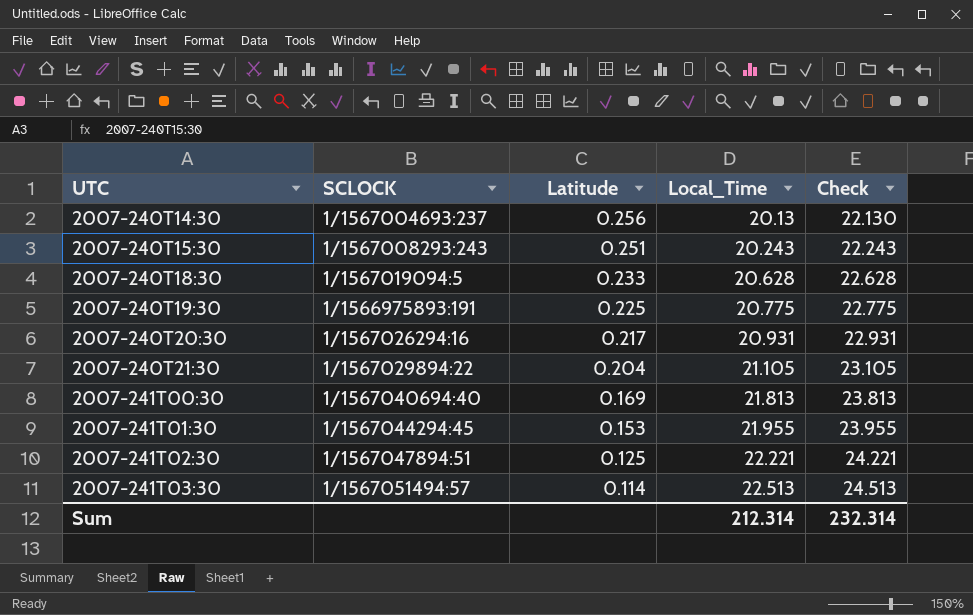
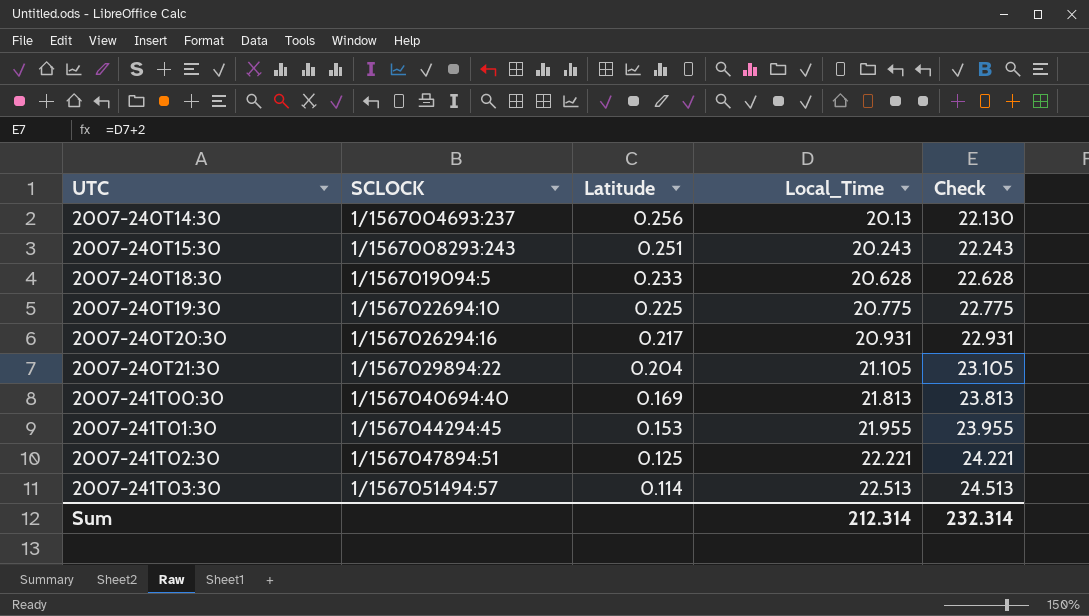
2007-240T19:30 | SCLOCK: 1/1566975893:191 -> 1/1567022694:10

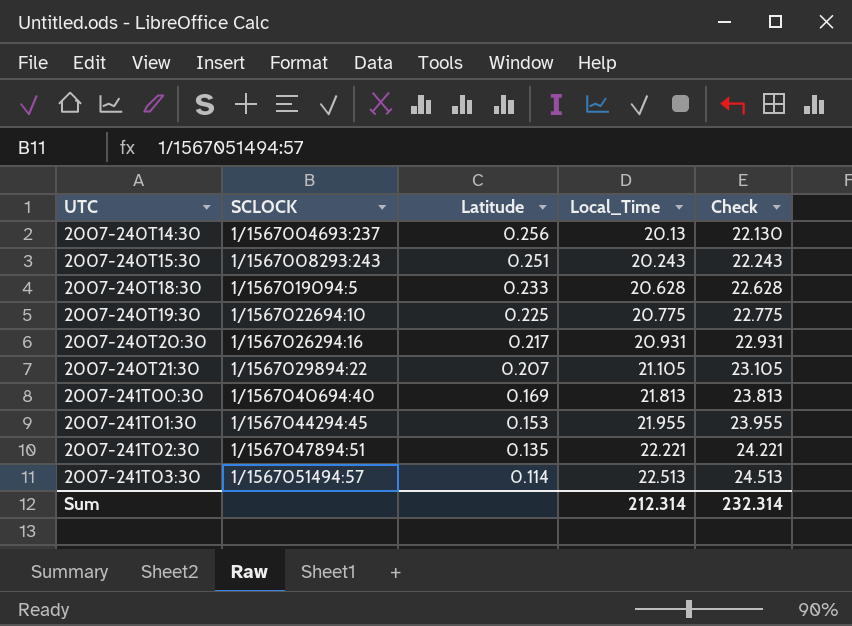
2007-240T21:30 | Latitude: 0.204 -> 0.207
2007-241T02:30 | Latitude: 0.125 -> 0.135

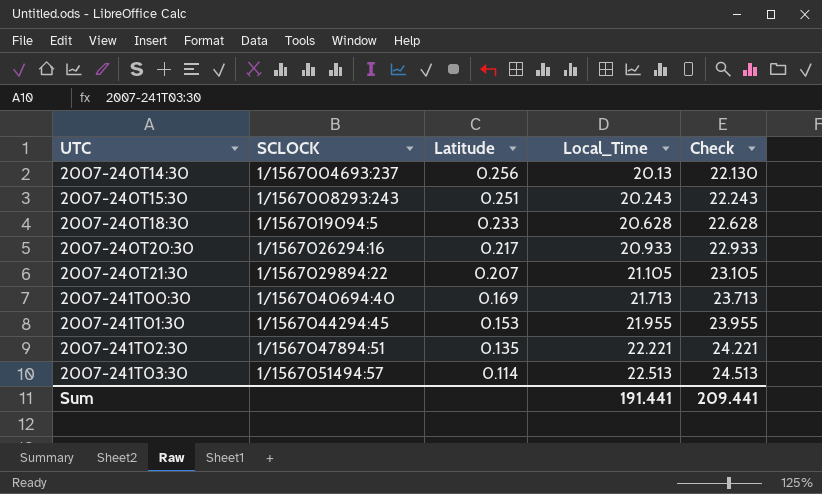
row 2007-240T19:30: 1/1567022694:10 | 0.225 | 20.775 | 22.775 -> none
2007-240T20:30 | Local_Time: 20.931 -> 20.933
2007-240T20:30 | Check: 22.931 -> 22.933
2007-241T00:30 | Local_Time: 21.813 -> 21.713
2007-241T00:30 | Check: 23.813 -> 23.713
Sum | Local_Time: 212.314 -> 191.441
Sum | Check: 232.314 -> 209.441

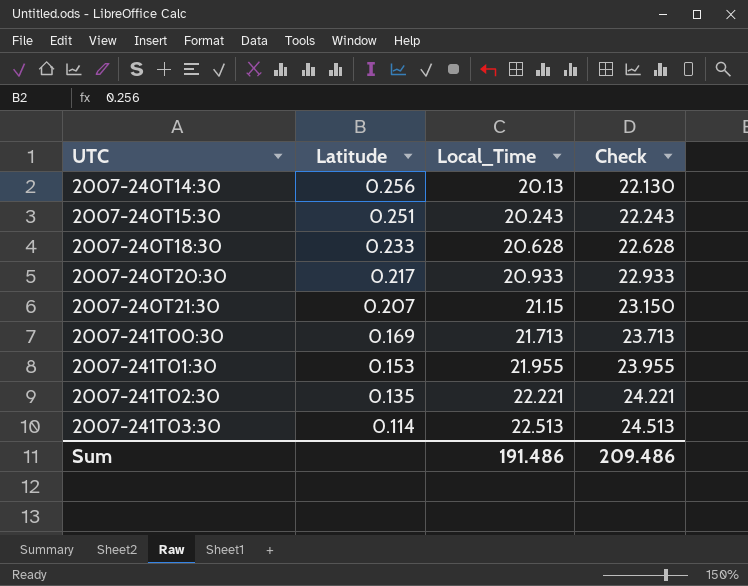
column SCLOCK | position: 2 -> none
2007-240T21:30 | Local_Time: 21.105 -> 21.15
2007-240T21:30 | Check: 23.105 -> 23.150
Sum | Local_Time: 191.441 -> 191.486
Sum | Check: 209.441 -> 209.486

